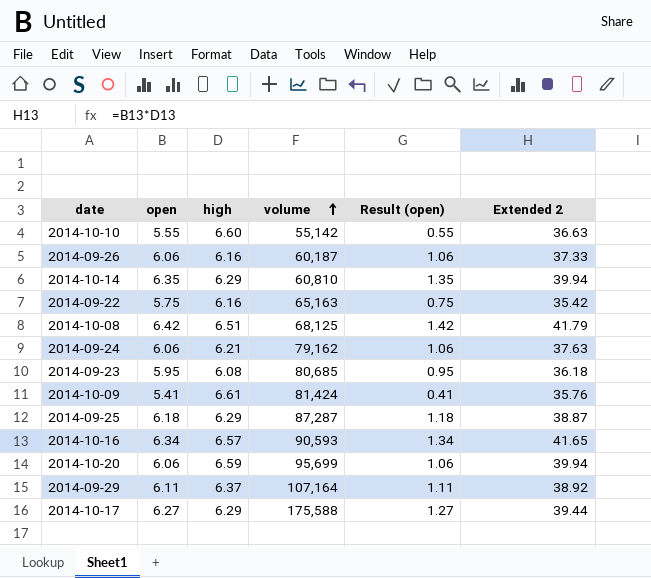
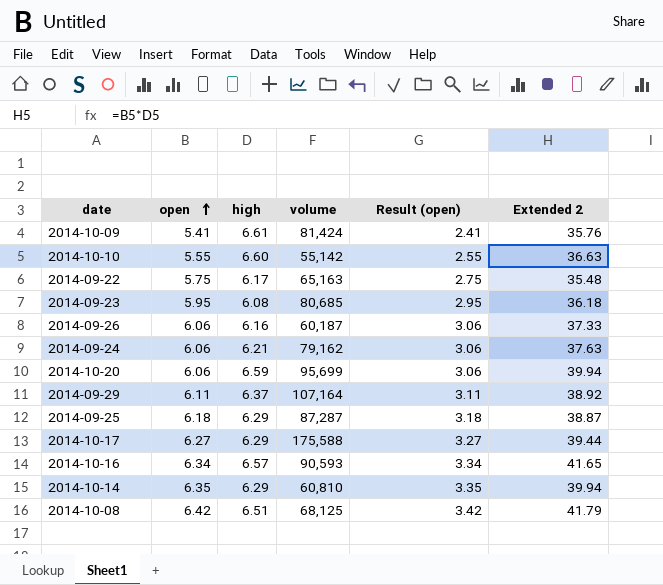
row order: volume ascending -> open ascending
column Result (open) | formula: [open] - 5 -> [open] - 3
2014-09-22 | high: 6.16 -> 6.17
2014-09-22 | Extended 2: 35.42 -> 35.48

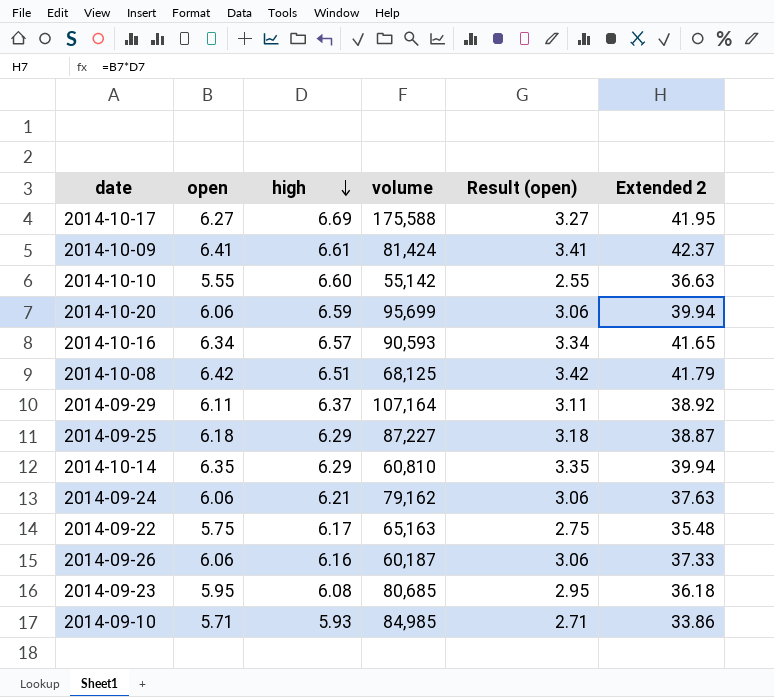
row order: open ascending -> high descending
2014-10-17 | high: 6.29 -> 6.69
2014-10-17 | Extended 2: 39.44 -> 41.95
2014-10-09 | open: 5.41 -> 6.41
2014-10-09 | Result (open): 2.41 -> 3.41
2014-10-09 | Extended 2: 35.76 -> 42.37
2014-09-25 | volume: 87,287 -> 87,227
row 2014-09-10: none -> 5.71 | 5.93 | 84,985 | 2.71 | 33.86

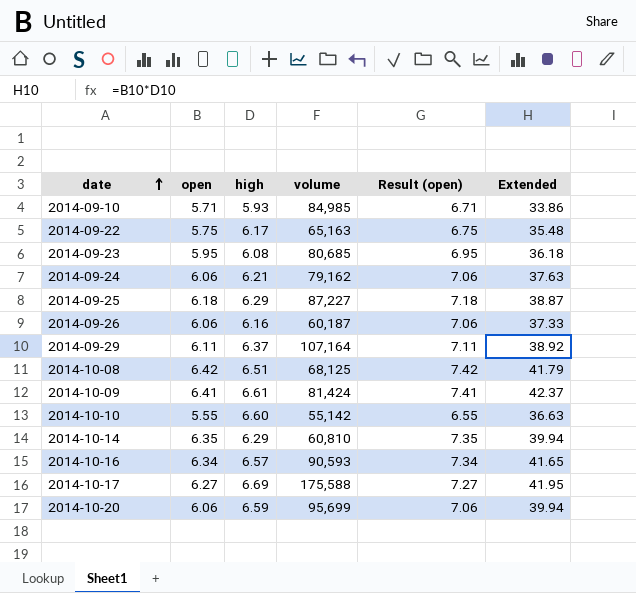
row order: high descending -> date ascending
column Result (open) | formula: [open] - 3 -> [open] + 1
column name: Extended 2 -> Extended

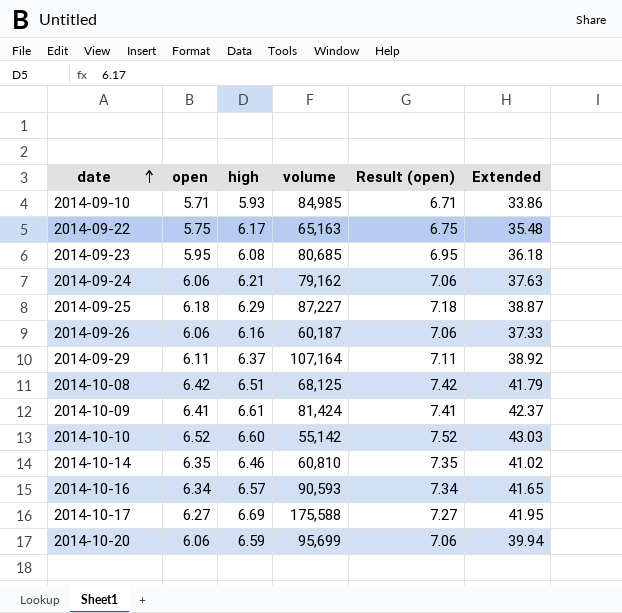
2014-10-10 | open: 5.55 -> 6.52
2014-10-10 | Result (open): 6.55 -> 7.52
2014-10-10 | Extended: 36.63 -> 43.03
2014-10-14 | high: 6.29 -> 6.46
2014-10-14 | Extended: 39.94 -> 41.02

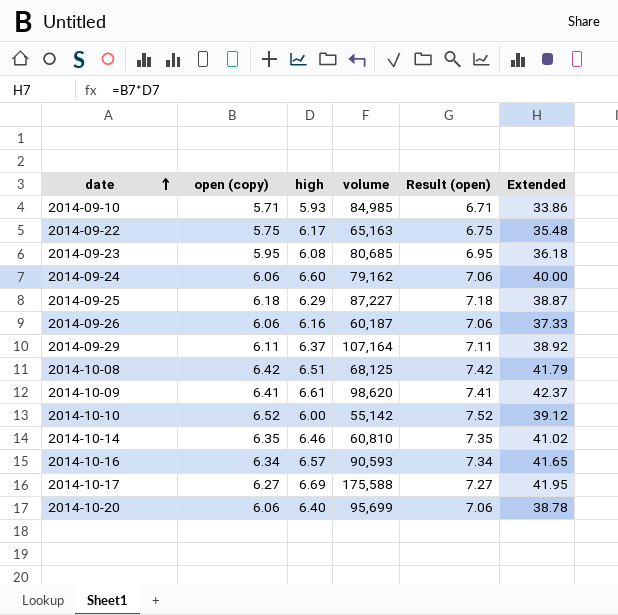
column name: open -> open (copy)
2014-09-24 | high: 6.21 -> 6.60
2014-09-24 | Extended: 37.63 -> 40.00
2014-10-09 | volume: 81,424 -> 98,620
2014-10-10 | high: 6.60 -> 6.00
2014-10-10 | Extended: 43.03 -> 39.12
2014-10-20 | high: 6.59 -> 6.40
2014-10-20 | Extended: 39.94 -> 38.78

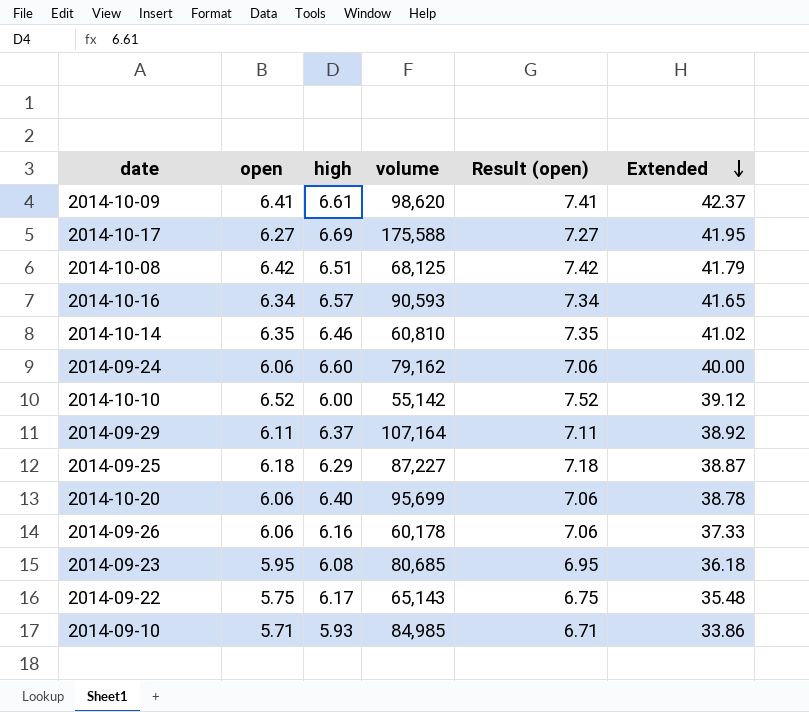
row order: date ascending -> Extended descending
column name: open (copy) -> open
2014-09-26 | volume: 60,187 -> 60,178
2014-09-22 | volume: 65,163 -> 65,143

